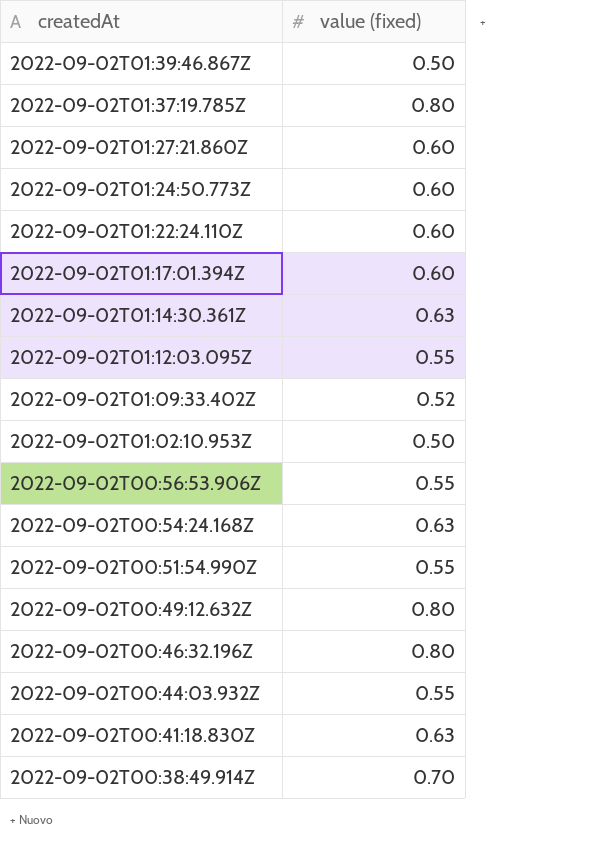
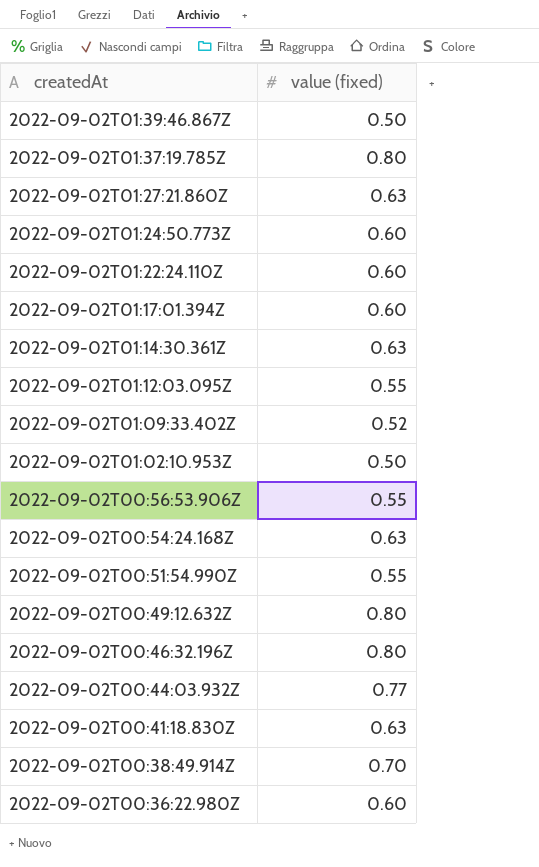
2022-09-02T01:27:21.860Z | value (fixed): 0.60 -> 0.63
2022-09-02T00:44:03.932Z | value (fixed): 0.55 -> 0.77
row 2022-09-02T00:36:22.980Z: none -> 0.60

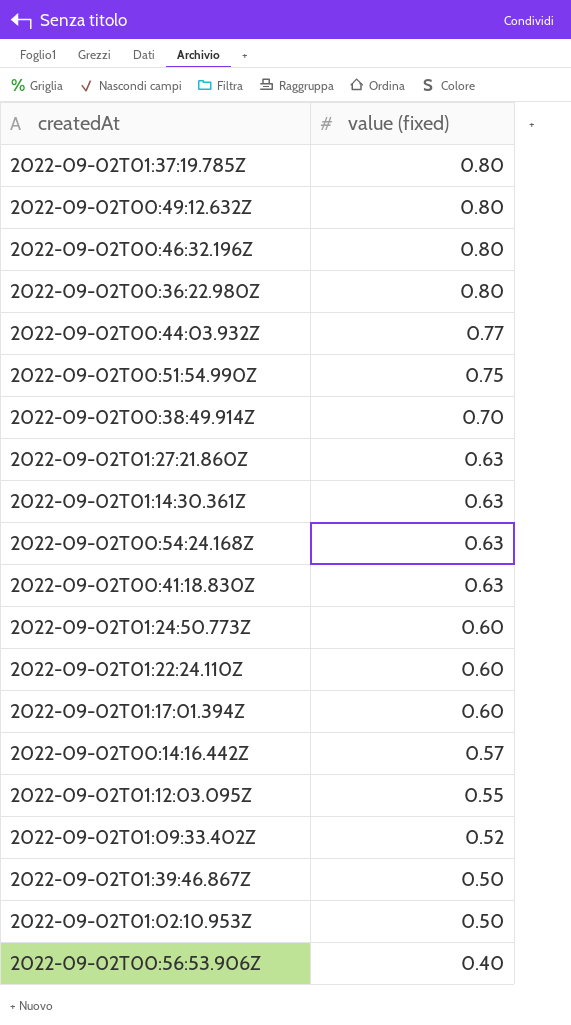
row order: createdAt descending -> value (fixed) descending
2022-09-02T00:36:22.980Z | value (fixed): 0.60 -> 0.80
2022-09-02T00:51:54.990Z | value (fixed): 0.55 -> 0.75
row 2022-09-02T00:14:16.442Z: none -> 0.57
2022-09-02T00:56:53.906Z | value (fixed): 0.55 -> 0.40

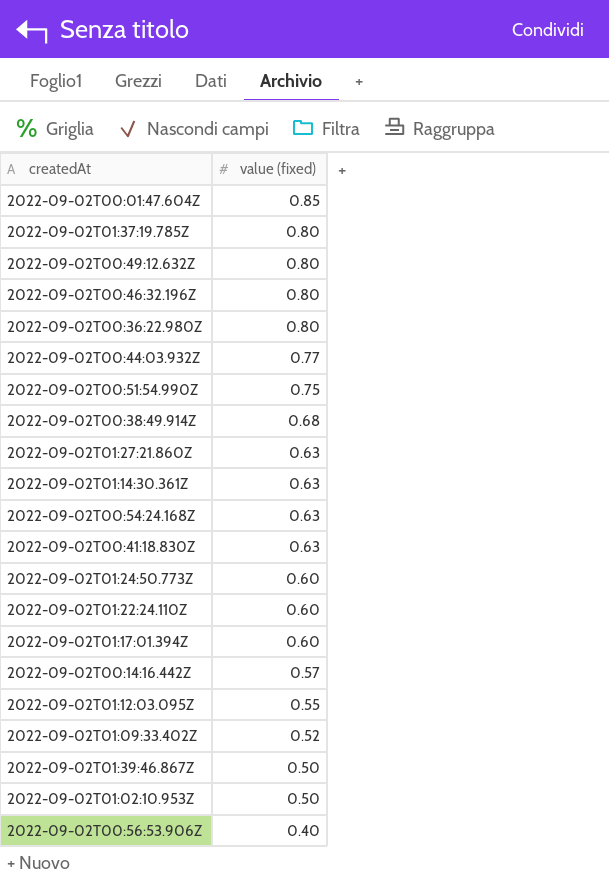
row 2022-09-02T00:01:47.604Z: none -> 0.85
2022-09-02T00:38:49.914Z | value (fixed): 0.70 -> 0.68

